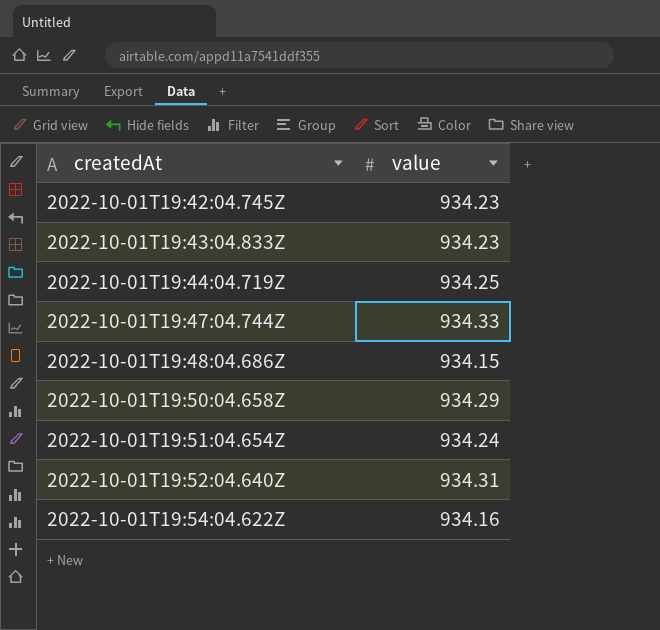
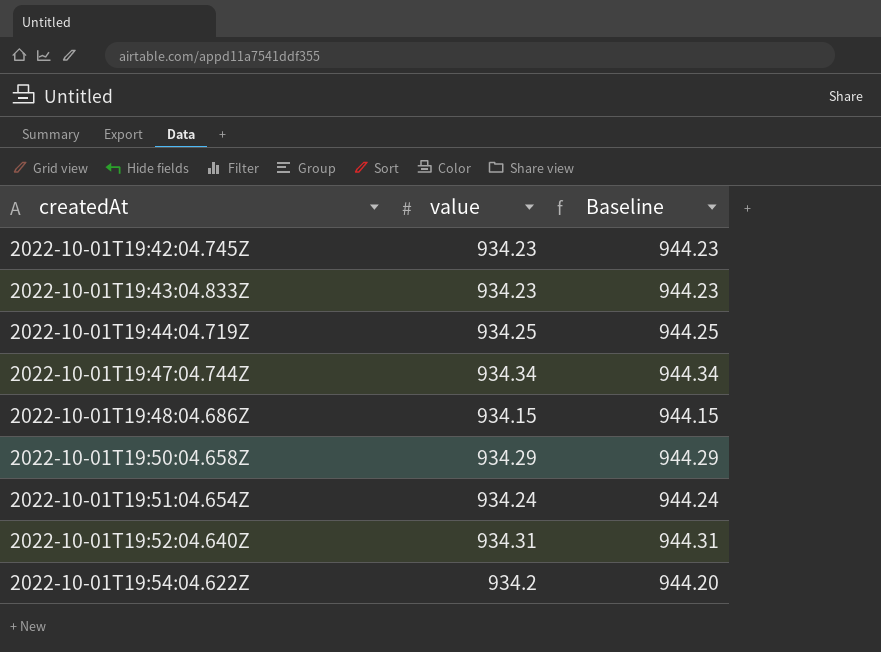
column Baseline | formula: none -> [value] + 10
2022-10-01T19:47:04.744Z | value: 934.33 -> 934.34
2022-10-01T19:54:04.622Z | value: 934.16 -> 934.2

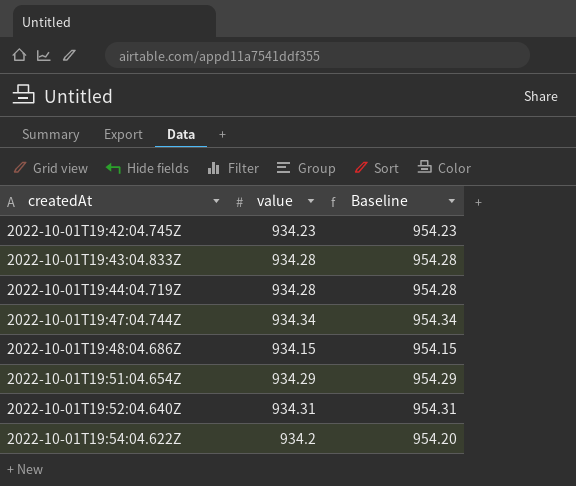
column Baseline | formula: [value] + 10 -> [value] + 20
row 2022-10-01T19:50:04.658Z: 934.29 | 944.29 -> none
2022-10-01T19:43:04.833Z | value: 934.23 -> 934.28
2022-10-01T19:44:04.719Z | value: 934.25 -> 934.28
2022-10-01T19:51:04.654Z | value: 934.24 -> 934.29

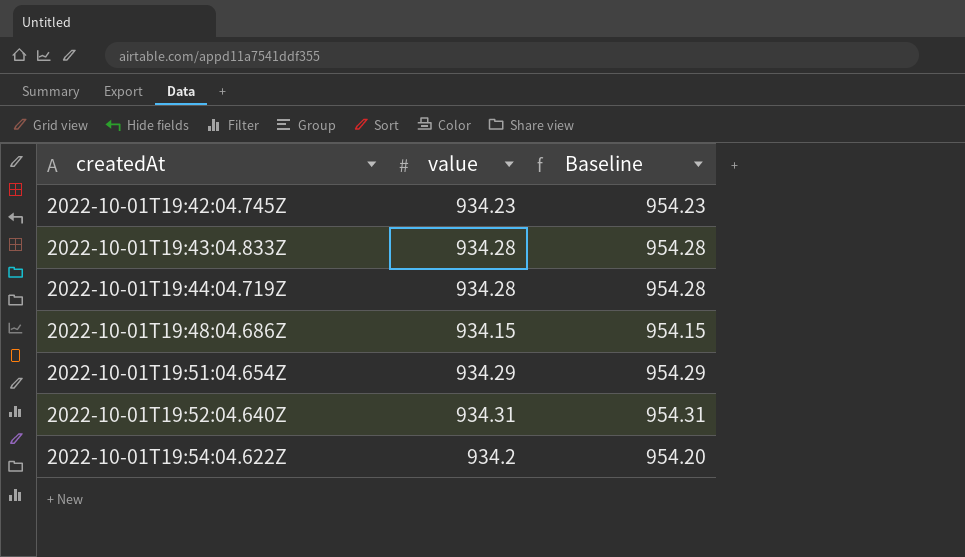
row 2022-10-01T19:47:04.744Z: 934.34 | 954.34 -> none

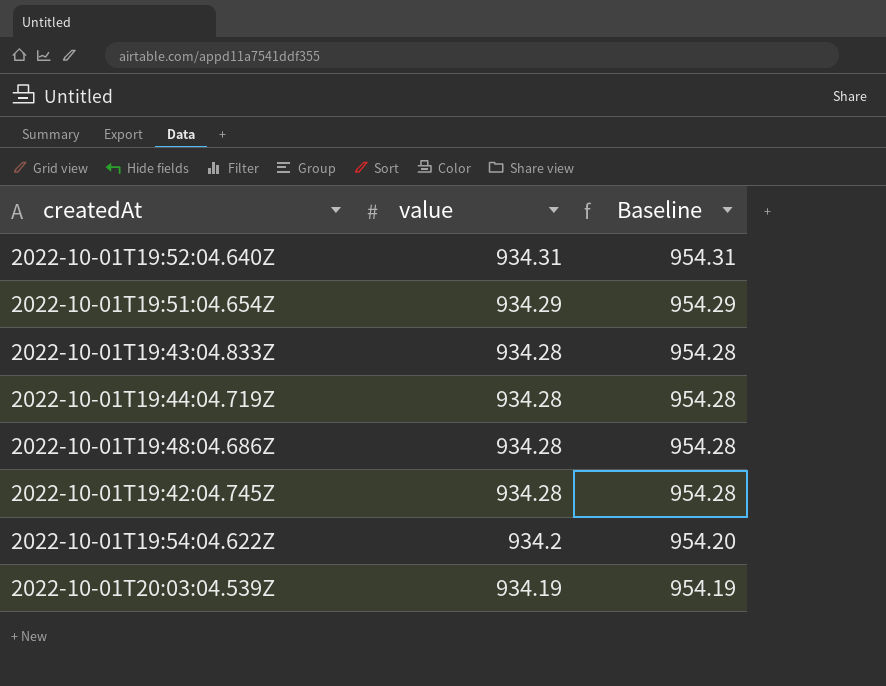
row order: createdAt ascending -> value descending
2022-10-01T19:48:04.686Z | value: 934.15 -> 934.28
2022-10-01T19:48:04.686Z | Baseline: 954.15 -> 954.28
2022-10-01T19:42:04.745Z | value: 934.23 -> 934.28
2022-10-01T19:42:04.745Z | Baseline: 954.23 -> 954.28
row 2022-10-01T20:03:04.539Z: none -> 934.19 | 954.19

